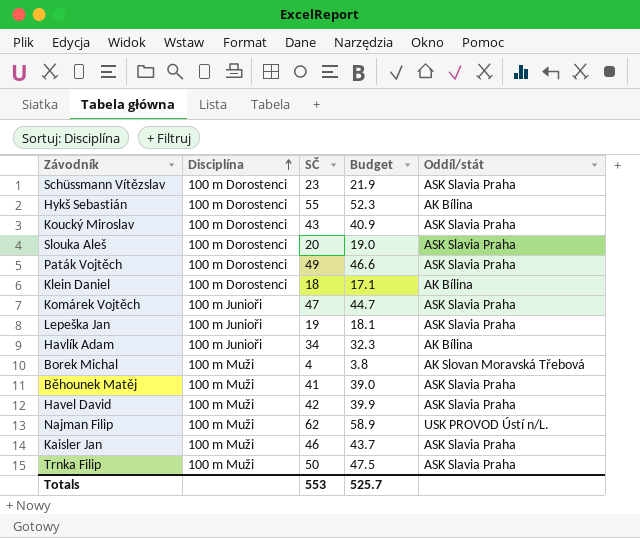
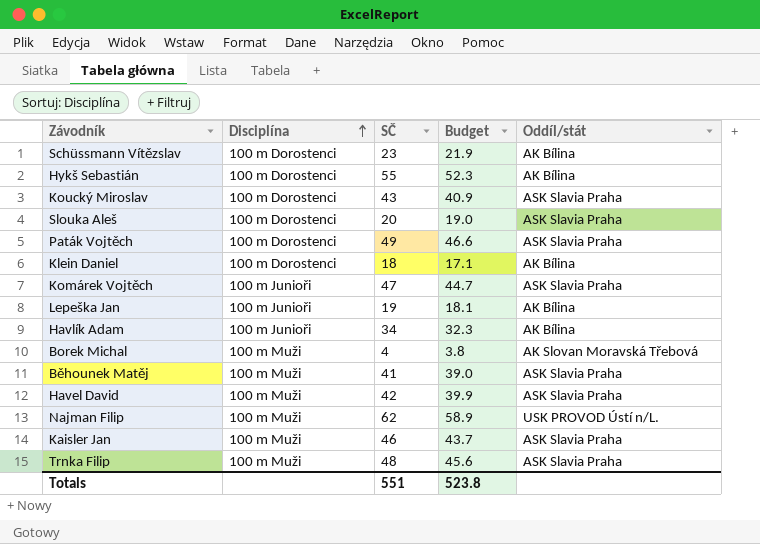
Schüssmann Vítězslav | Oddíl/stát: ASK Slavia Praha -> AK Bílina
Lepeška Jan | Oddíl/stát: ASK Slavia Praha -> AK Bílina
Trnka Filip | SČ: 50 -> 48
Trnka Filip | Budget: 47.5 -> 45.6
Totals | SČ: 553 -> 551
Totals | Budget: 525.7 -> 523.8

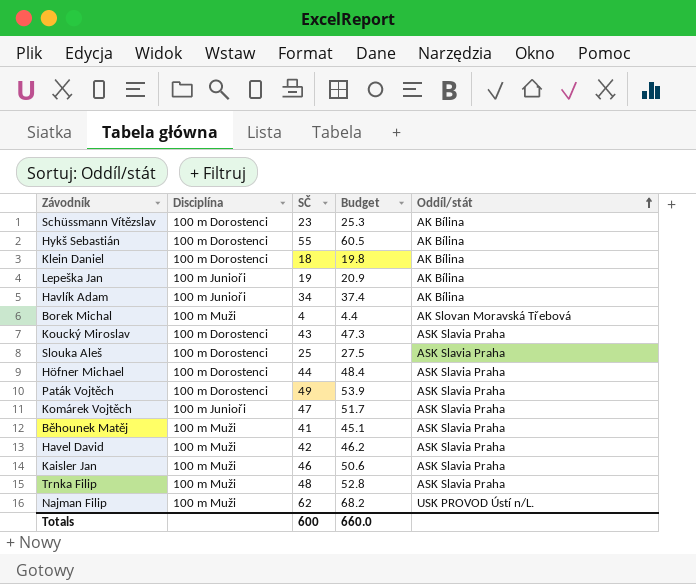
row order: Disciplína ascending -> Oddíl/stát ascending
column Budget | formula: [SČ] * 0.95 -> [SČ] * 1.1
Slouka Aleš | SČ: 20 -> 25
row Höfner Michael: none -> 100 m Dorostenci | 44 | 48.4 | ASK Slavia Praha
Totals | SČ: 551 -> 600
Totals | Budget: 523.8 -> 660.0

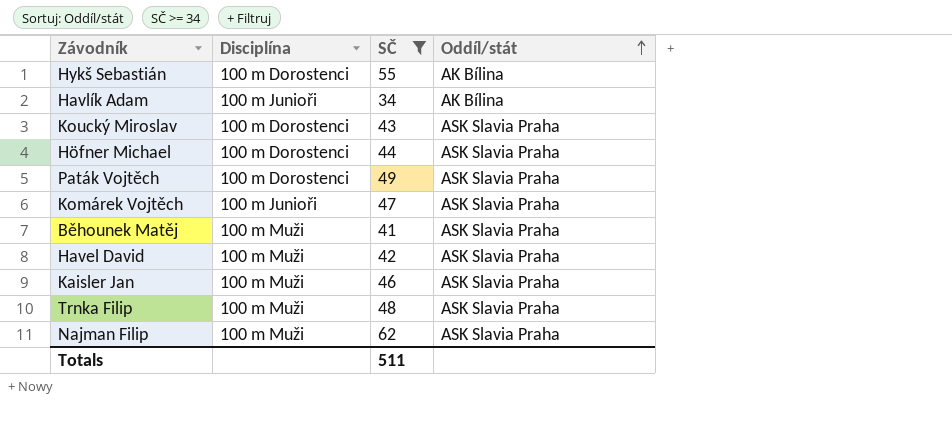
filter: none -> SČ >= 34
column Budget | formula: [SČ] * 1.1 -> none
Najman Filip | Oddíl/stát: USK PROVOD Ústí n/L. -> ASK Slavia Praha
Totals | SČ: 600 -> 511

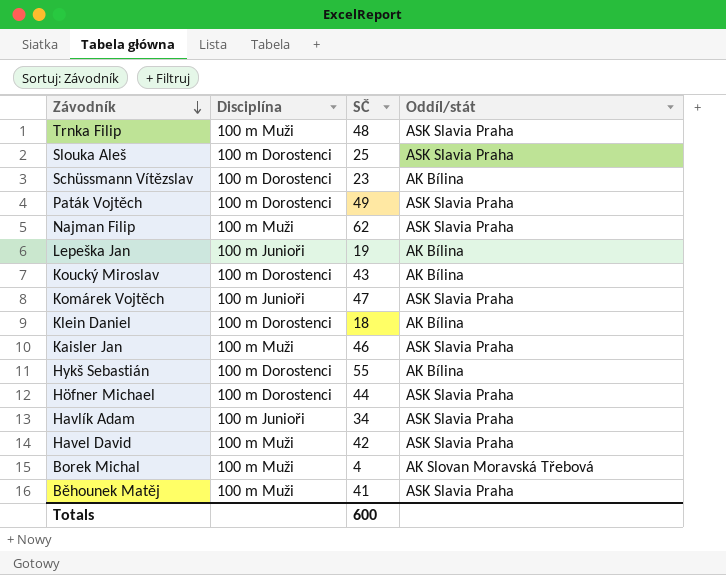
filter: SČ >= 34 -> none
row order: Oddíl/stát ascending -> Závodník descending
Koucký Miroslav | Oddíl/stát: ASK Slavia Praha -> AK Bílina
Havlík Adam | Oddíl/stát: AK Bílina -> ASK Slavia Praha
Totals | SČ: 511 -> 600

